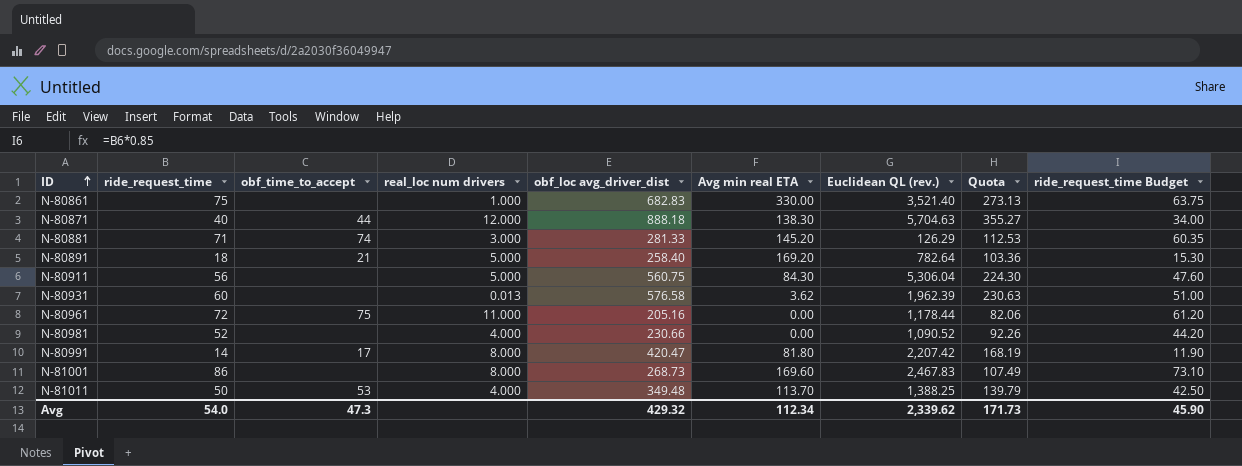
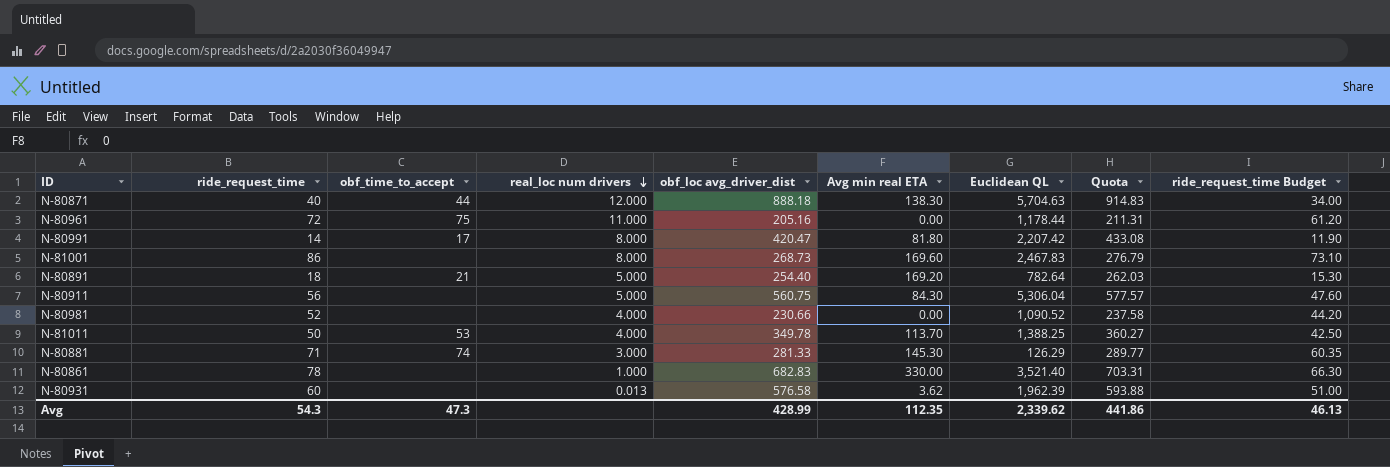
row order: ID ascending -> real_loc num drivers descending
column name: Euclidean QL (rev.) -> Euclidean QL
column Quota | formula: [obf_loc avg_driver_dist] * 0.4 -> [obf_loc avg_driver_dist] * 1.03
N-80891 | obf_loc avg_driver_dist: 258.40 -> 254.40
N-81011 | obf_loc avg_driver_dist: 349.48 -> 349.78
N-80881 | Avg min real ETA: 145.20 -> 145.30
N-80861 | ride_request_time: 75 -> 78
N-80861 | ride_request_time Budget: 63.75 -> 66.30
Avg | ride_request_time: 54.0 -> 54.3
Avg | obf_loc avg_driver_dist: 429.32 -> 428.99
Avg | Avg min real ETA: 112.34 -> 112.35
Avg | Quota: 171.73 -> 441.86
Avg | ride_request_time Budget: 45.90 -> 46.13

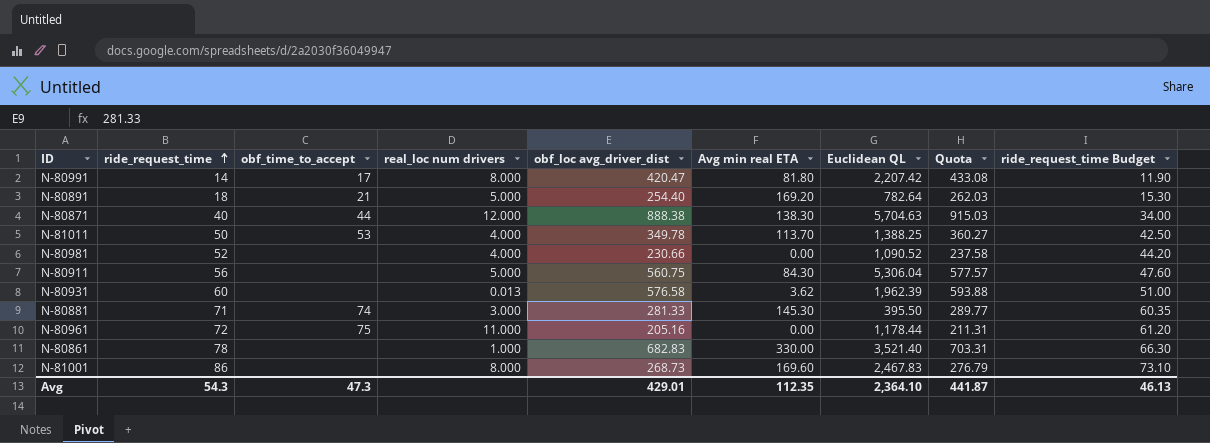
row order: real_loc num drivers descending -> ride_request_time ascending
N-80871 | obf_loc avg_driver_dist: 888.18 -> 888.38
N-80871 | Quota: 914.83 -> 915.03
N-80881 | Euclidean QL: 126.29 -> 395.50
Avg | obf_loc avg_driver_dist: 428.99 -> 429.01
Avg | Euclidean QL: 2,339.62 -> 2,364.10
Avg | Quota: 441.86 -> 441.87

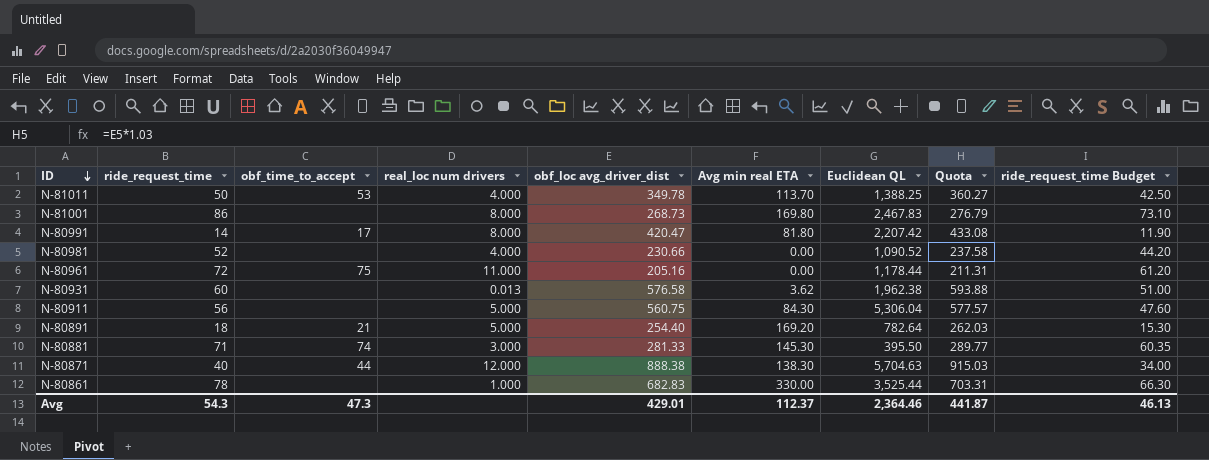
row order: ride_request_time ascending -> ID descending
N-81001 | Avg min real ETA: 169.60 -> 169.80
N-80931 | Euclidean QL: 1,962.39 -> 1,962.38
N-80861 | Euclidean QL: 3,521.40 -> 3,525.44
Avg | Avg min real ETA: 112.35 -> 112.37
Avg | Euclidean QL: 2,364.10 -> 2,364.46

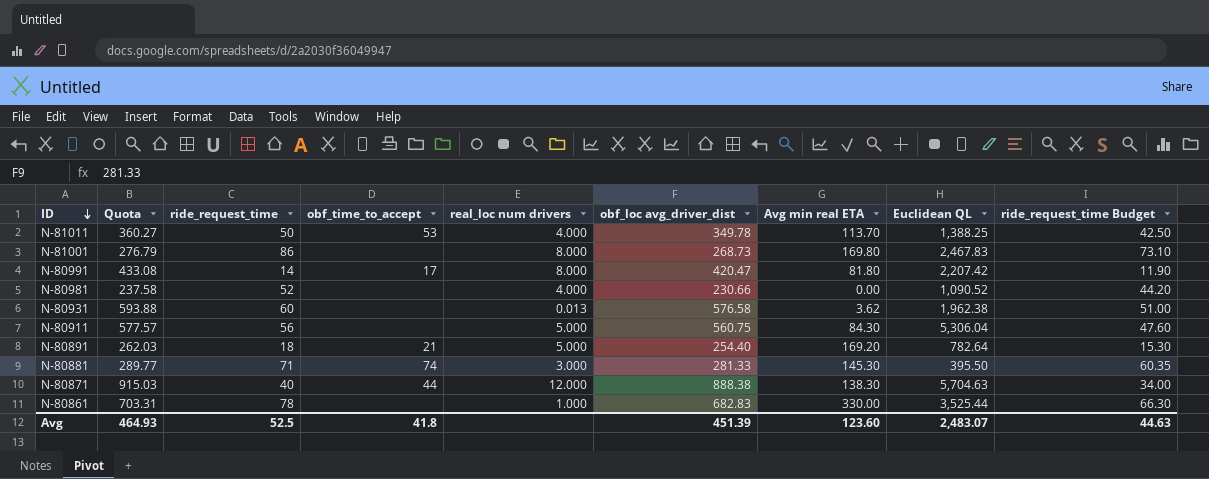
column Quota | position: 8 -> 2
row N-80961: 72 | 75 | 11.000 | 205.16 | 0.00 | 1,178.44 | 211.31 | 61.20 -> none
Avg | Quota: 441.87 -> 464.93
Avg | ride_request_time: 54.3 -> 52.5
Avg | obf_time_to_accept: 47.3 -> 41.8
Avg | obf_loc avg_driver_dist: 429.01 -> 451.39
Avg | Avg min real ETA: 112.37 -> 123.60
Avg | Euclidean QL: 2,364.46 -> 2,483.07
Avg | ride_request_time Budget: 46.13 -> 44.63

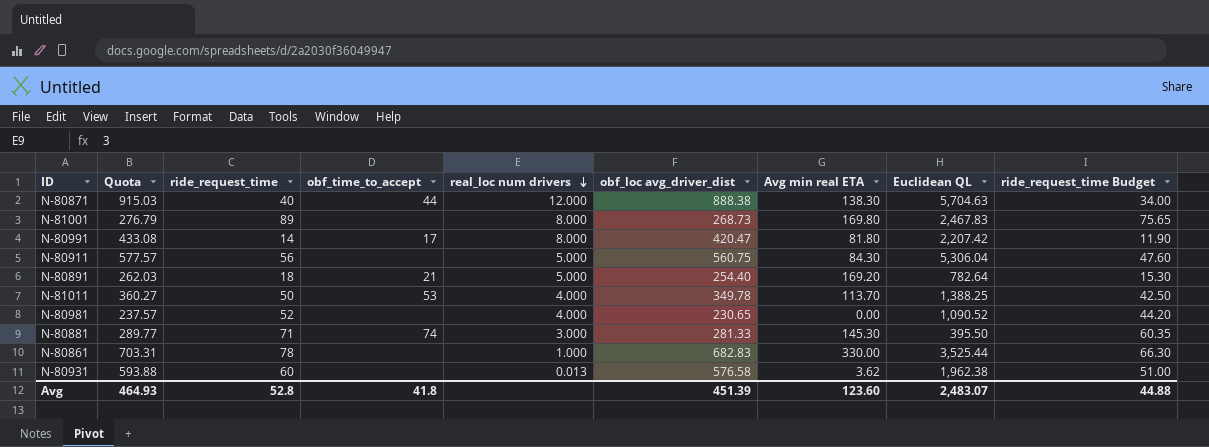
row order: ID descending -> real_loc num drivers descending
N-81001 | ride_request_time: 86 -> 89
N-81001 | ride_request_time Budget: 73.10 -> 75.65
N-80981 | Quota: 237.58 -> 237.57
N-80981 | obf_loc avg_driver_dist: 230.66 -> 230.65
Avg | ride_request_time: 52.5 -> 52.8
Avg | ride_request_time Budget: 44.63 -> 44.88

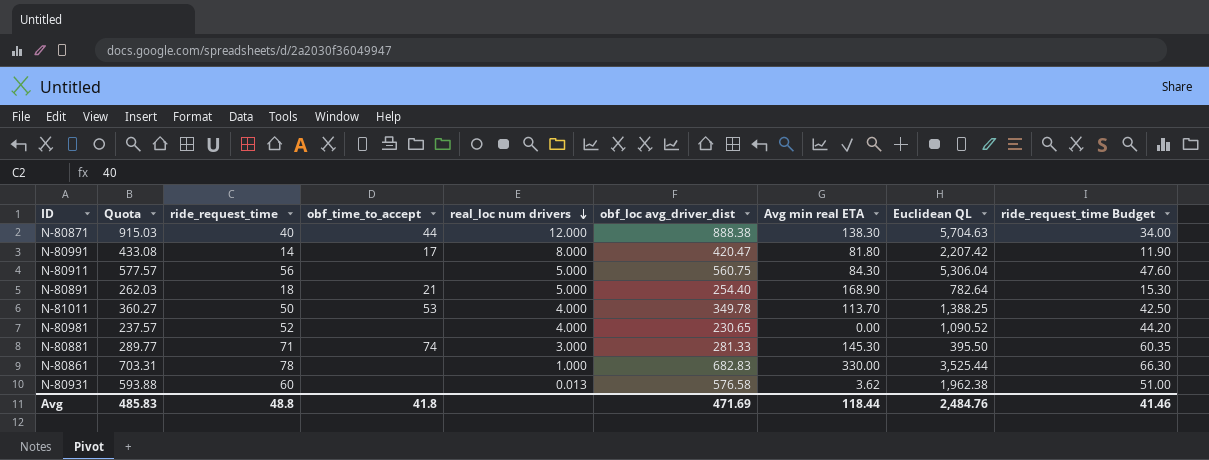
row N-81001: 276.79 | 89 | none | 8.000 | 268.73 | 169.80 | 2,467.83 | 75.65 -> none
N-80891 | Avg min real ETA: 169.20 -> 168.90
Avg | Quota: 464.93 -> 485.83
Avg | ride_request_time: 52.8 -> 48.8
Avg | obf_loc avg_driver_dist: 451.39 -> 471.69
Avg | Avg min real ETA: 123.60 -> 118.44
Avg | Euclidean QL: 2,483.07 -> 2,484.76
Avg | ride_request_time Budget: 44.88 -> 41.46

